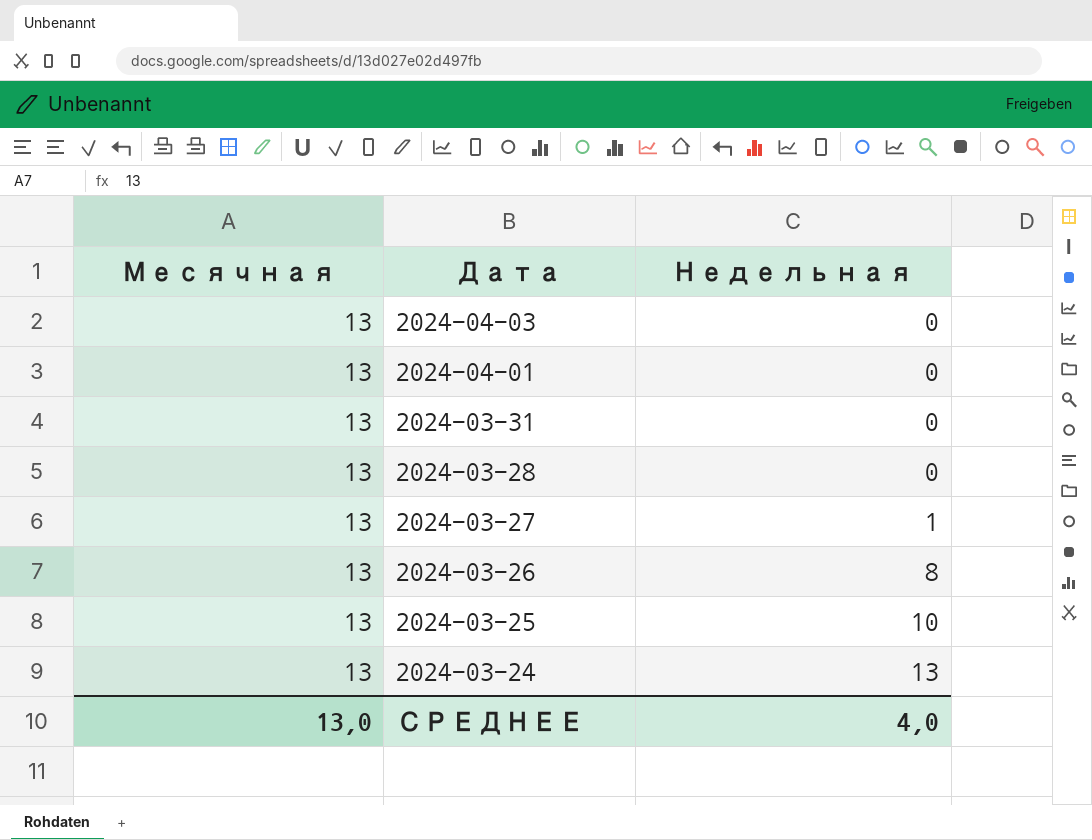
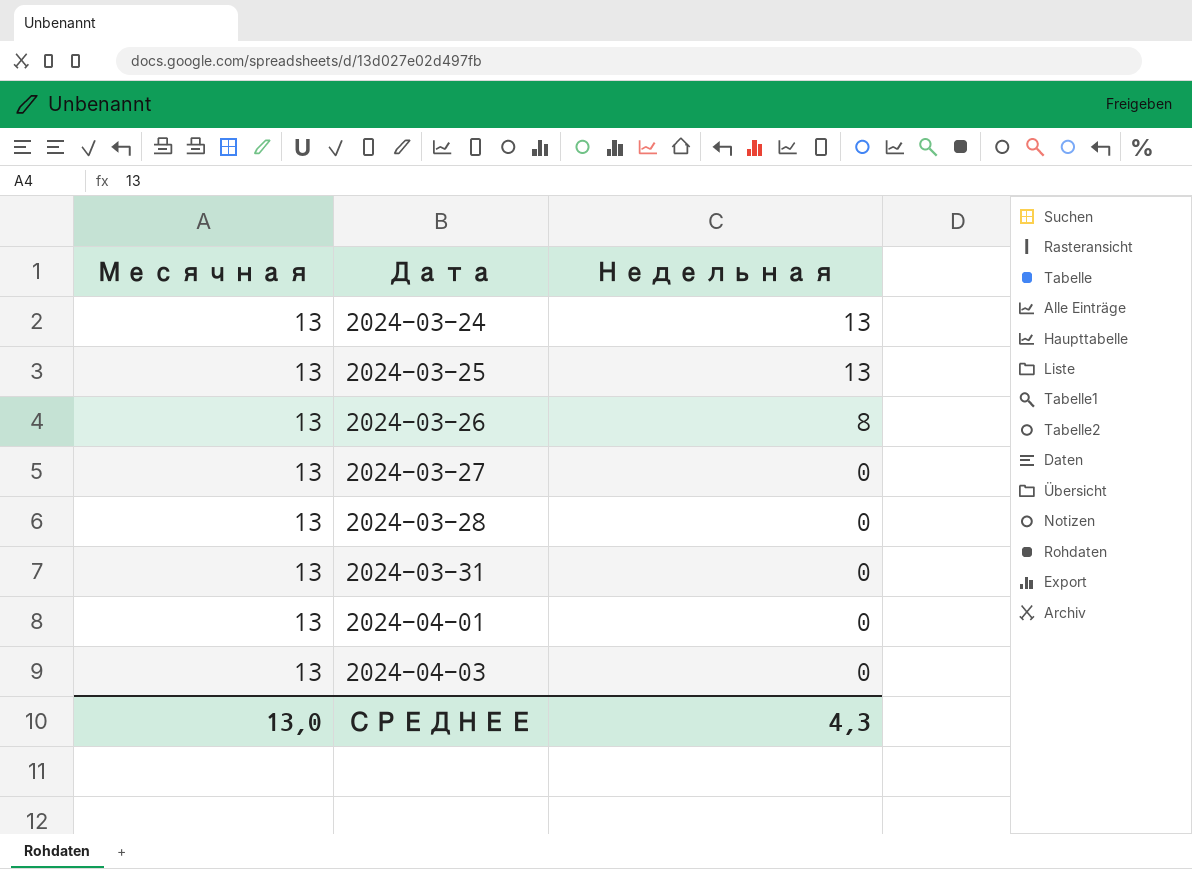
row order: Дата descending -> Дата ascending
2024-03-25 | Недельная: 10 -> 13
2024-03-27 | Недельная: 1 -> 0
СРЕДНЕЕ | Недельная: 4,0 -> 4,3

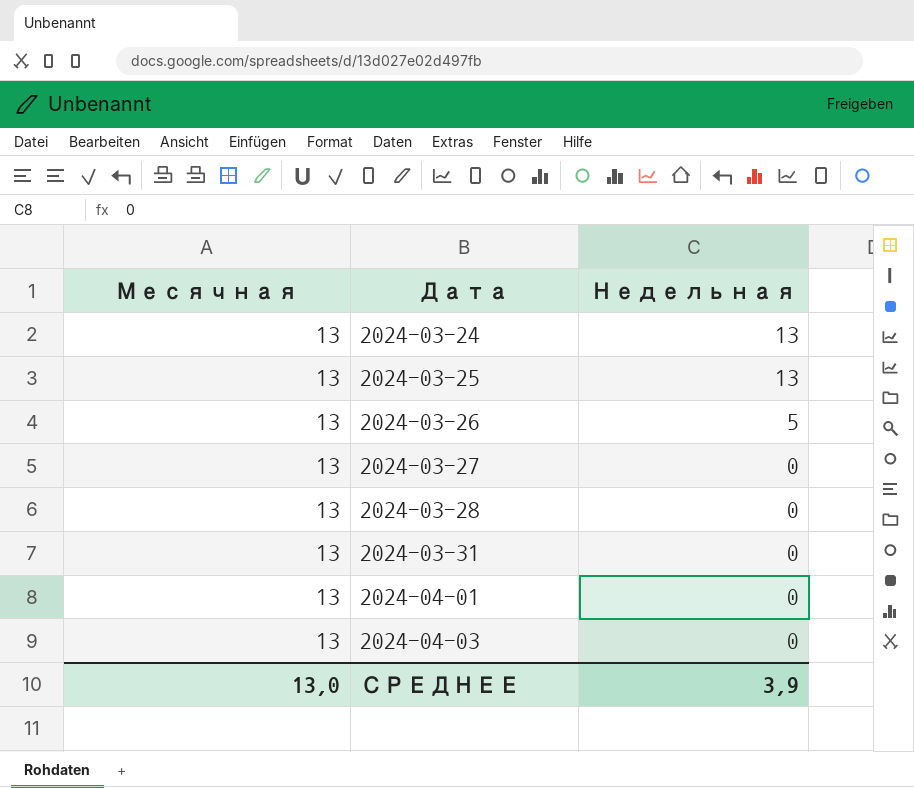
2024-03-26 | Недельная: 8 -> 5
СРЕДНЕЕ | Недельная: 4,3 -> 3,9

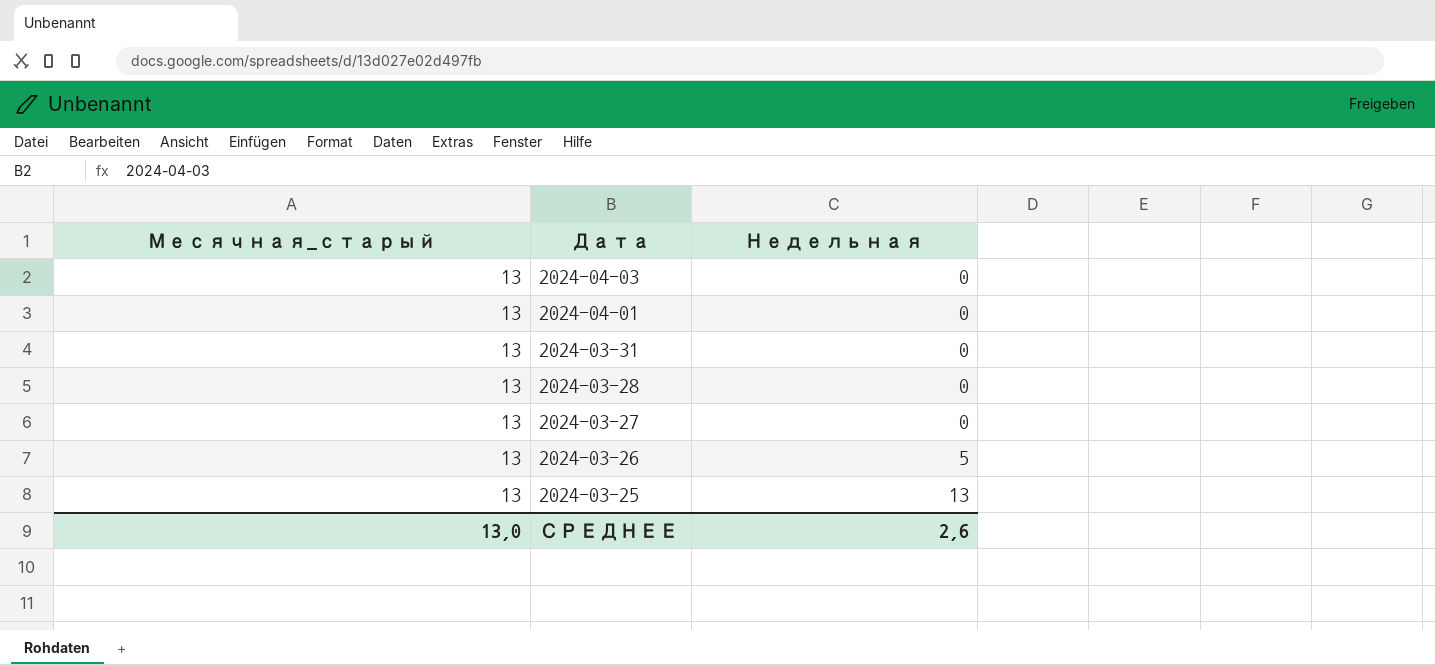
row order: Дата ascending -> Дата descending
column name: Месячная -> Месячная_старый
row 2024-03-24: 13 | 13 -> none
СРЕДНЕЕ | Недельная: 3,9 -> 2,6

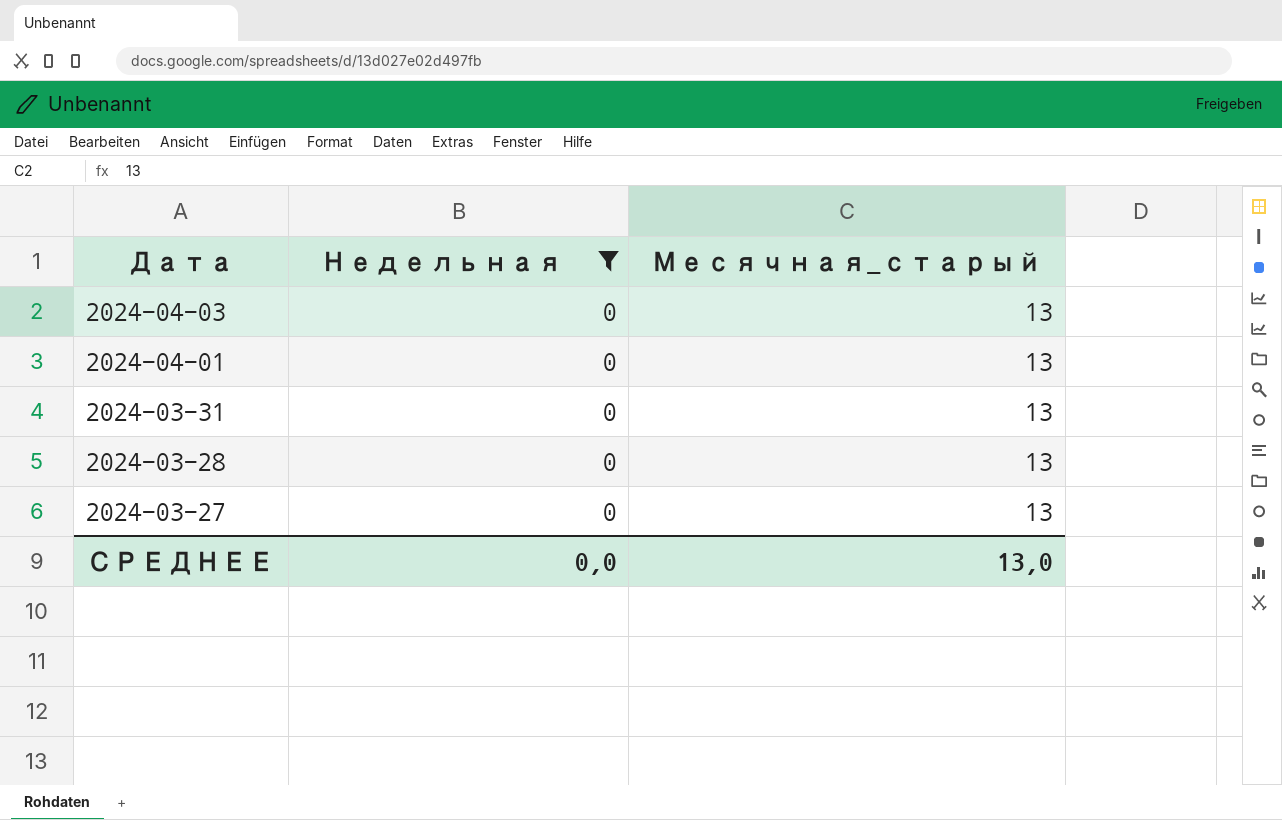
filter: none -> Недельная = 0
column Месячная_старый | position: 1 -> 3
СРЕДНЕЕ | Недельная: 2,6 -> 0,0

